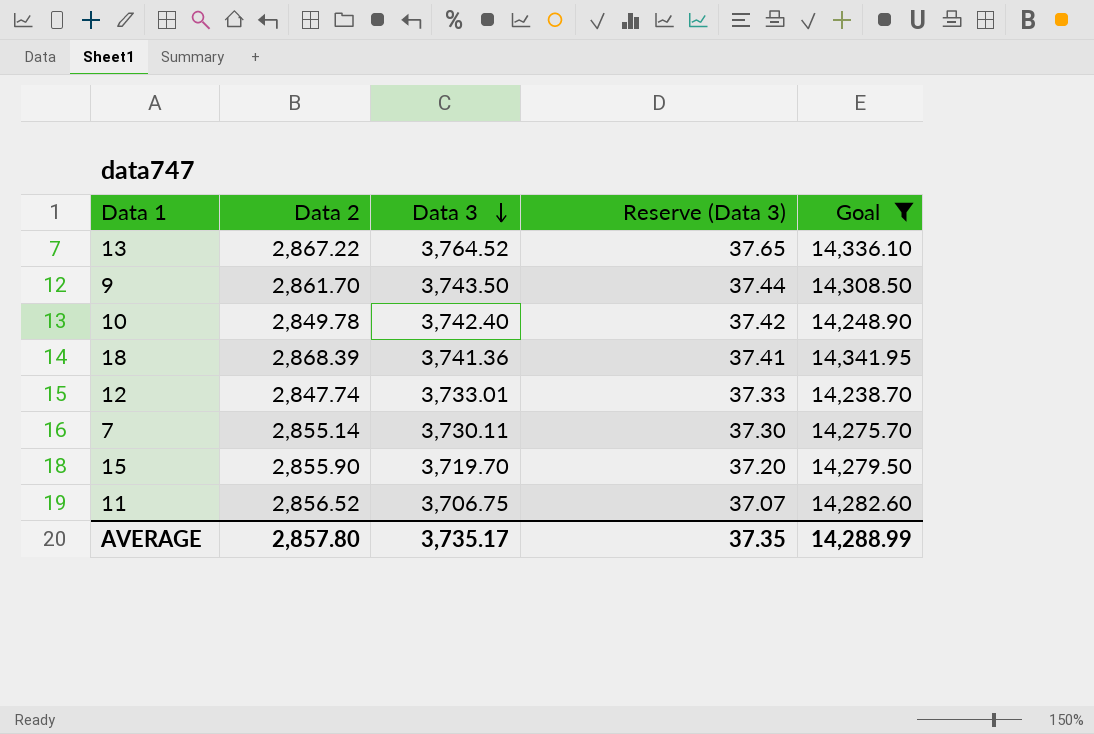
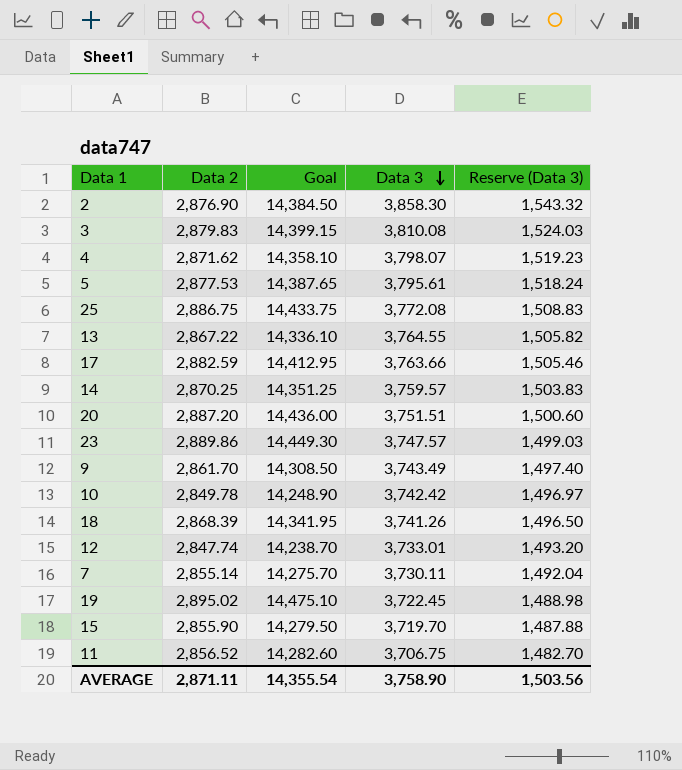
filter: Goal <= 14,341.95 -> none
column Goal | position: 5 -> 3
column Reserve (Data 3) | formula: [Data 3] * 0.01 -> [Data 3] * 0.4
13 | Data 3: 3,764.52 -> 3,764.55
9 | Data 3: 3,743.50 -> 3,743.49
10 | Data 3: 3,742.40 -> 3,742.42
18 | Data 3: 3,741.36 -> 3,741.26
AVERAGE | Data 2: 2,857.80 -> 2,871.11
AVERAGE | Goal: 14,288.99 -> 14,355.54
AVERAGE | Data 3: 3,735.17 -> 3,758.90
AVERAGE | Reserve (Data 3): 37.35 -> 1,503.56

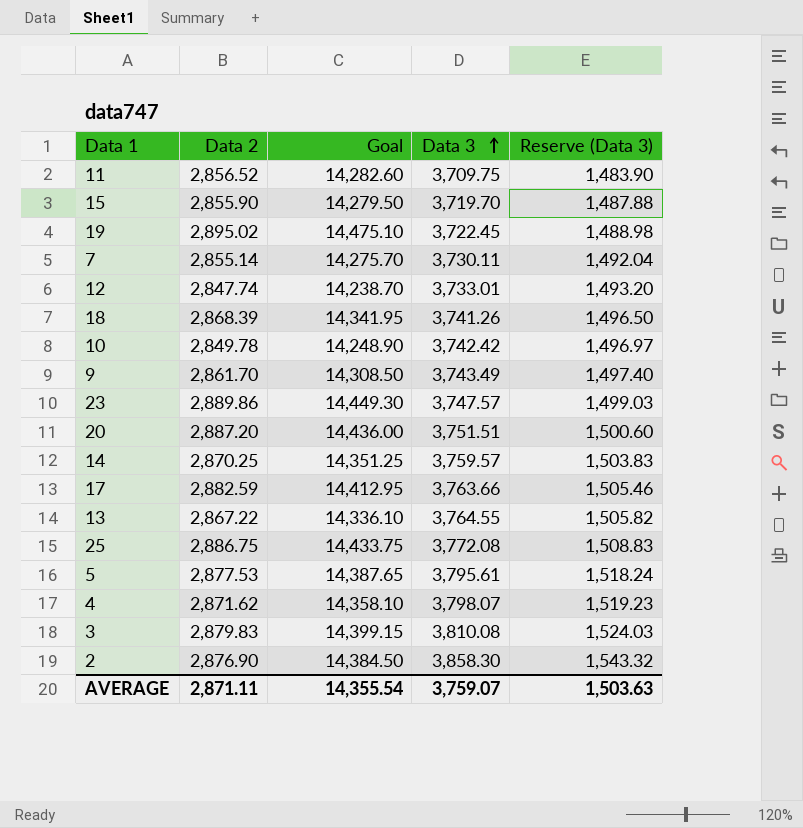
row order: Data 3 descending -> Data 3 ascending
11 | Data 3: 3,706.75 -> 3,709.75
11 | Reserve (Data 3): 1,482.70 -> 1,483.90
AVERAGE | Data 3: 3,758.90 -> 3,759.07
AVERAGE | Reserve (Data 3): 1,503.56 -> 1,503.63

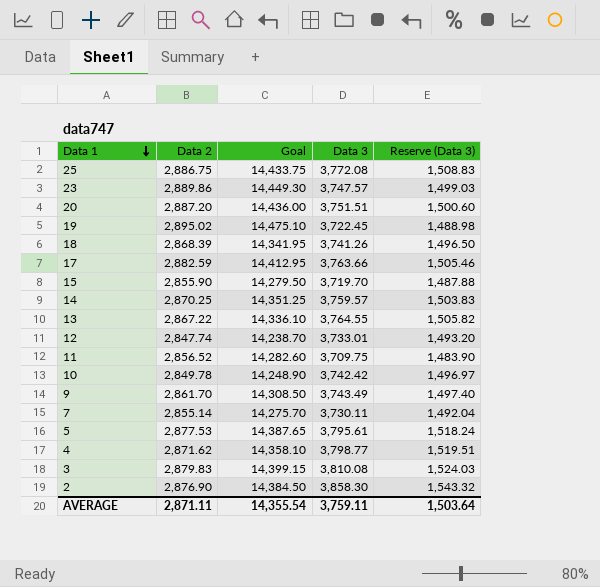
row order: Data 3 ascending -> Data 1 descending
4 | Data 3: 3,798.07 -> 3,798.77
4 | Reserve (Data 3): 1,519.23 -> 1,519.51
AVERAGE | Data 3: 3,759.07 -> 3,759.11
AVERAGE | Reserve (Data 3): 1,503.63 -> 1,503.64

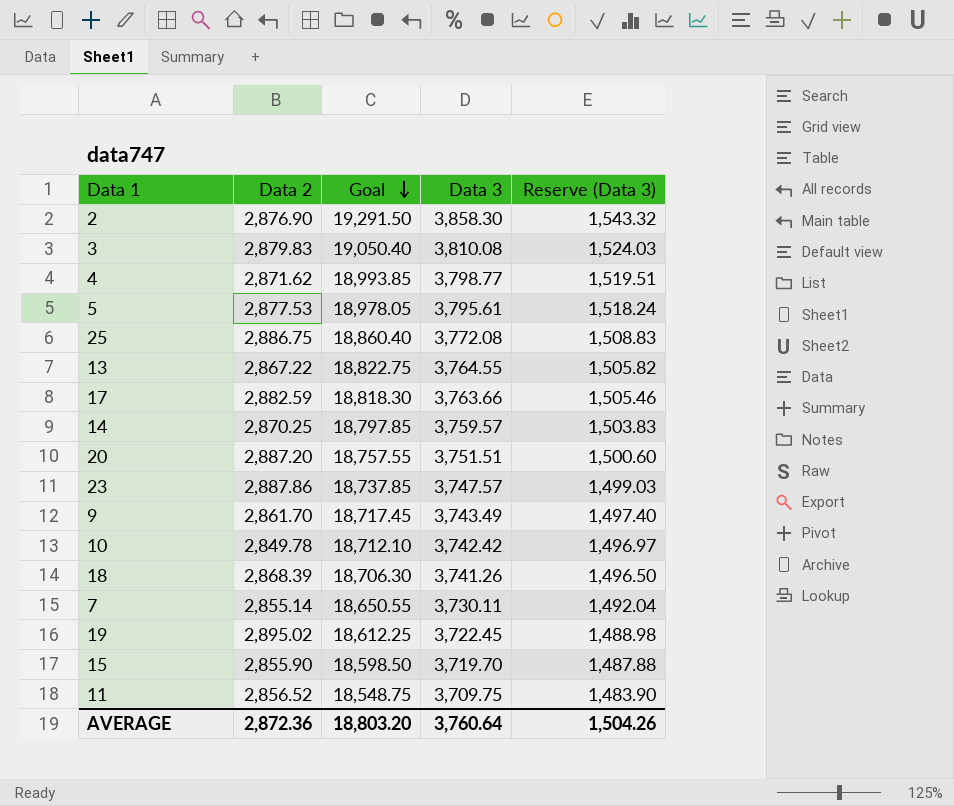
row order: Data 1 descending -> Goal descending
column Goal | formula: [Data 2] * 5 -> [Data 3] * 5
row 12: 2,847.74 | 14,238.70 | 3,733.01 | 1,493.20 -> none
23 | Data 2: 2,889.86 -> 2,887.86
AVERAGE | Data 2: 2,871.11 -> 2,872.36
AVERAGE | Goal: 14,355.54 -> 18,803.20
AVERAGE | Data 3: 3,759.11 -> 3,760.64
AVERAGE | Reserve (Data 3): 1,503.64 -> 1,504.26

